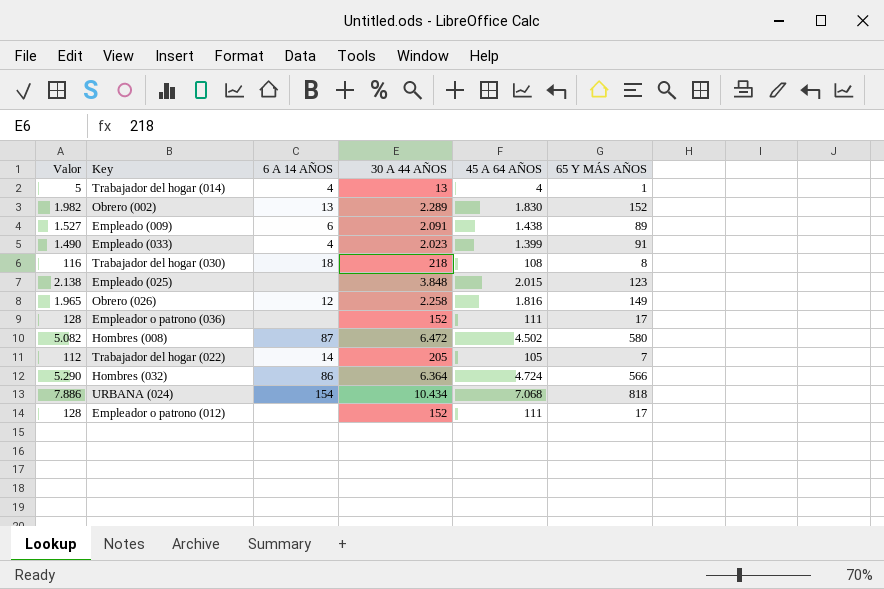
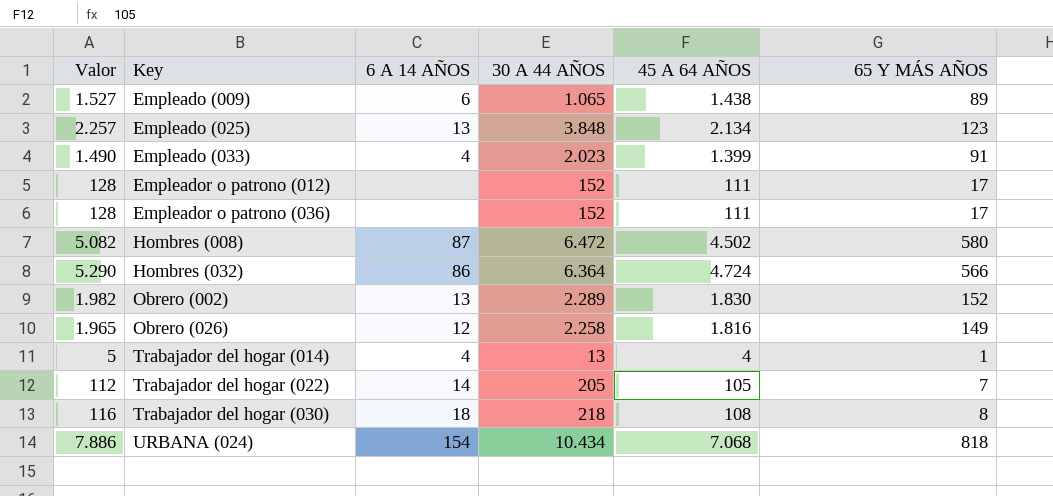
row order: none -> Key ascending
Empleado (009) | 30 A 44 AÑOS: 2.091 -> 1.065
Empleado (025) | Valor: 2.138 -> 2.257
Empleado (025) | 6 A 14 AÑOS: none -> 13
Empleado (025) | 45 A 64 AÑOS: 2.015 -> 2.134

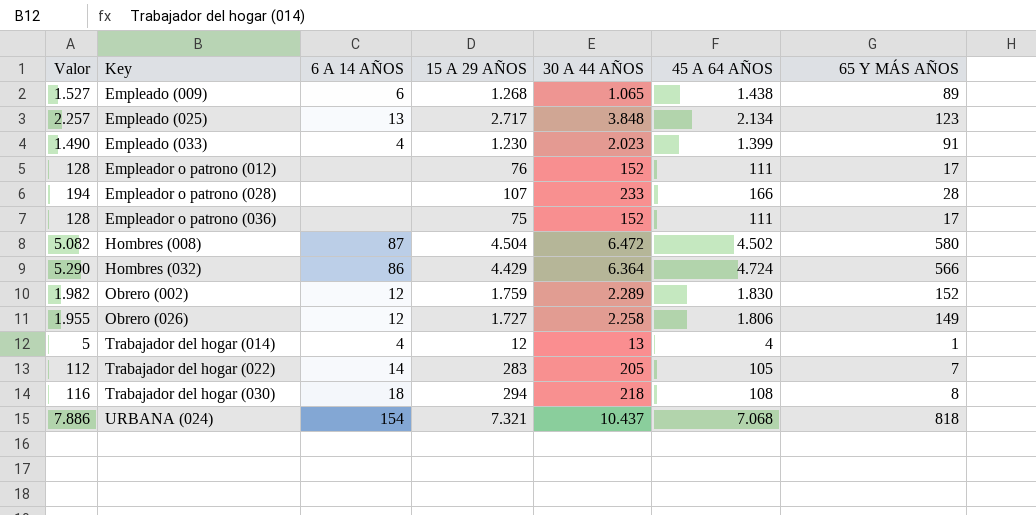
column 15 A 29 AÑOS | position: none -> 4
row Empleador o patrono (028): none -> 194 | none | 107 | 233 | 166 | 28
Obrero (002) | 6 A 14 AÑOS: 13 -> 12
Obrero (026) | Valor: 1.965 -> 1.955
Obrero (026) | 45 A 64 AÑOS: 1.816 -> 1.806
URBANA (024) | 30 A 44 AÑOS: 10.434 -> 10.437

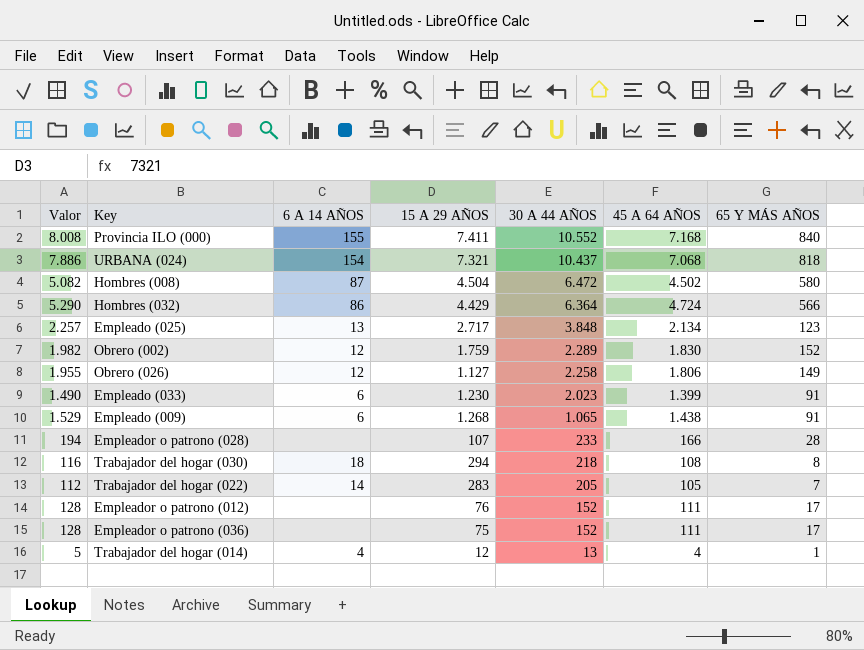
row order: Key ascending -> 30 A 44 AÑOS descending
row Provincia ILO (000): none -> 8.008 | 155 | 7.411 | 10.552 | 7.168 | 840
Obrero (026) | 15 A 29 AÑOS: 1.727 -> 1.127
Empleado (033) | 6 A 14 AÑOS: 4 -> 6
Empleado (009) | Valor: 1.527 -> 1.529
Empleado (009) | 65 Y MÁS AÑOS: 89 -> 91

